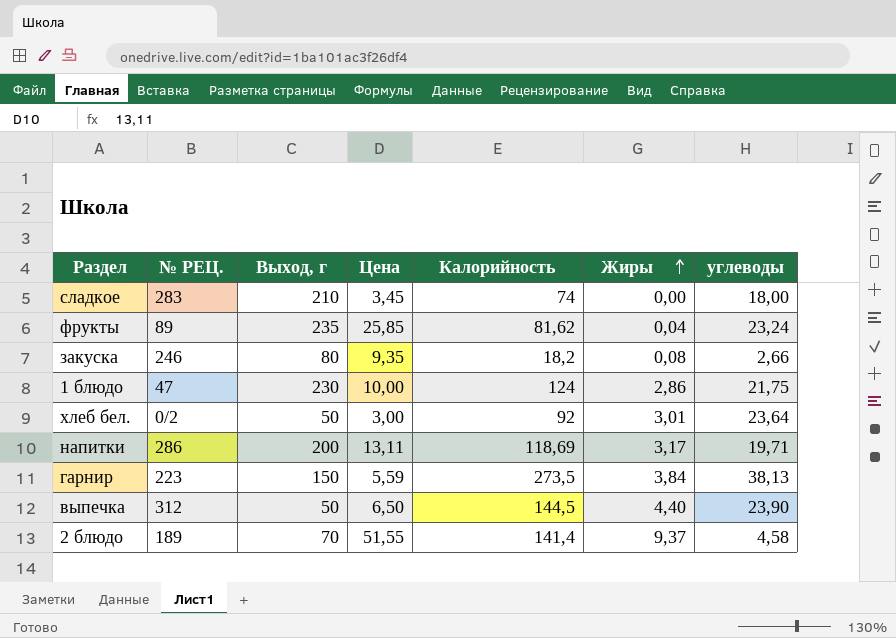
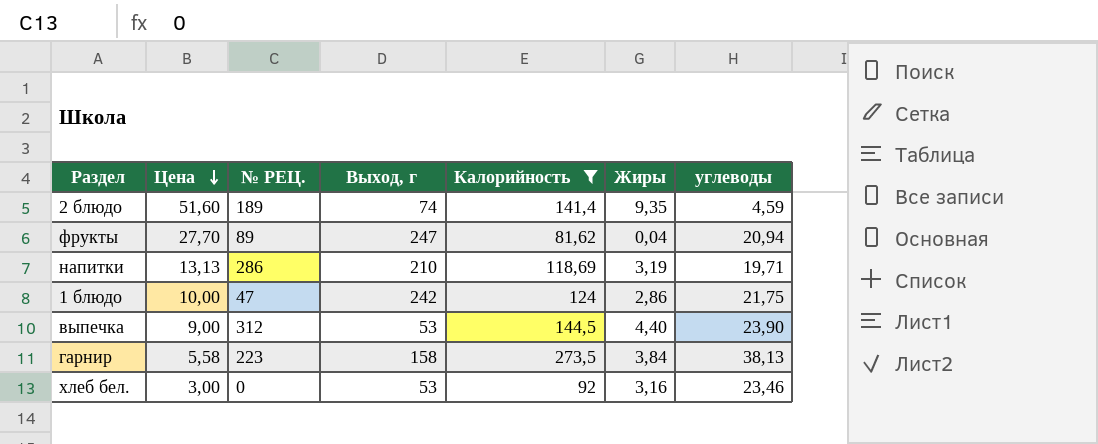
filter: none -> Калорийность >= 81,62
row order: Жиры ascending -> Цена descending
column Цена | position: 4 -> 2
2 блюдо | Цена: 51,55 -> 51,60
2 блюдо | Выход, г: 70 -> 74
2 блюдо | Жиры: 9,37 -> 9,35
2 блюдо | углеводы: 4,58 -> 4,59
фрукты | Цена: 25,85 -> 27,70
фрукты | Выход, г: 235 -> 247
фрукты | углеводы: 23,24 -> 20,94
напитки | Цена: 13,11 -> 13,13
напитки | Выход, г: 200 -> 210
напитки | Жиры: 3,17 -> 3,19
1 блюдо | Выход, г: 230 -> 242
выпечка | Цена: 6,50 -> 9,00
выпечка | Выход, г: 50 -> 53
гарнир | Цена: 5,59 -> 5,58
гарнир | Выход, г: 150 -> 158
хлеб бел. | № РЕЦ.: 0/2 -> 0
хлеб бел. | Выход, г: 50 -> 53
хлеб бел. | Жиры: 3,01 -> 3,16
хлеб бел. | углеводы: 23,64 -> 23,46

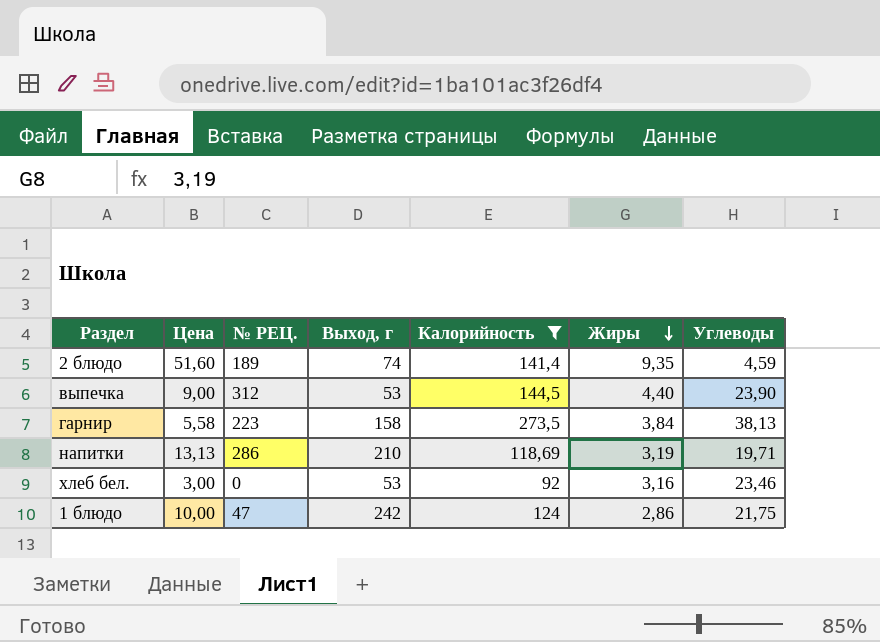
row order: Цена descending -> Жиры descending
column name: углеводы -> Углеводы
row фрукты: 27,70 | 89 | 247 | 81,62 | 0,04 | 20,94 -> none

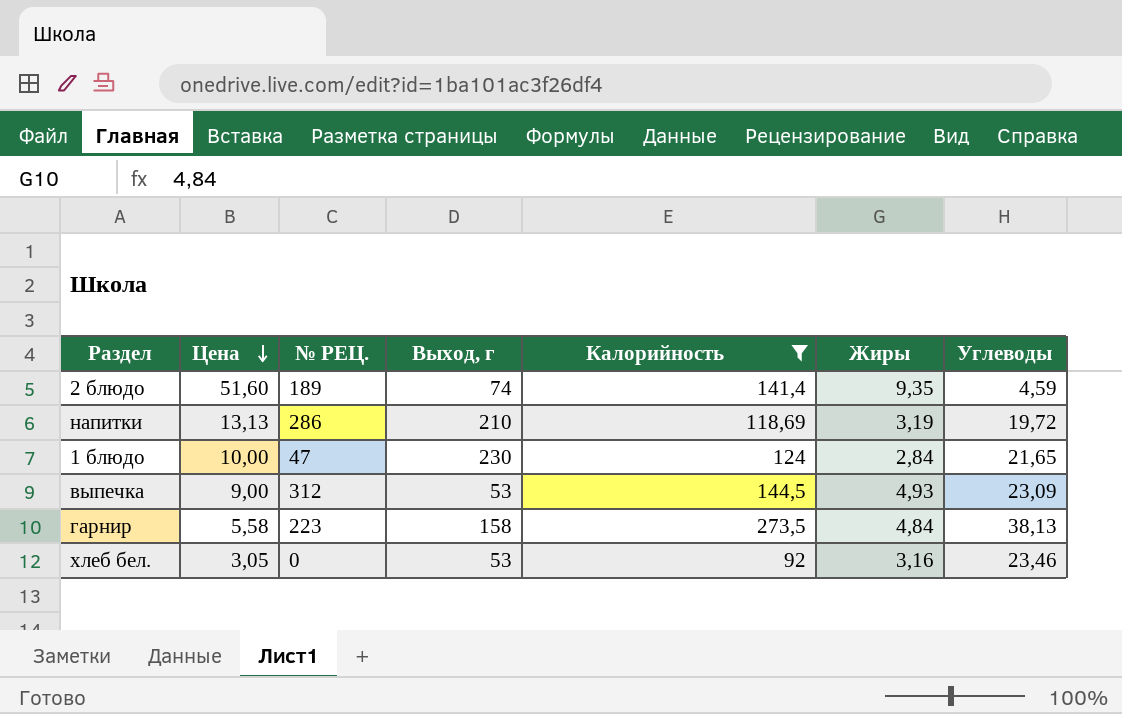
row order: Жиры descending -> Цена descending
напитки | Углеводы: 19,71 -> 19,72
1 блюдо | Выход, г: 242 -> 230
1 блюдо | Жиры: 2,86 -> 2,84
1 блюдо | Углеводы: 21,75 -> 21,65
выпечка | Жиры: 4,40 -> 4,93
выпечка | Углеводы: 23,90 -> 23,09
гарнир | Жиры: 3,84 -> 4,84
хлеб бел. | Цена: 3,00 -> 3,05

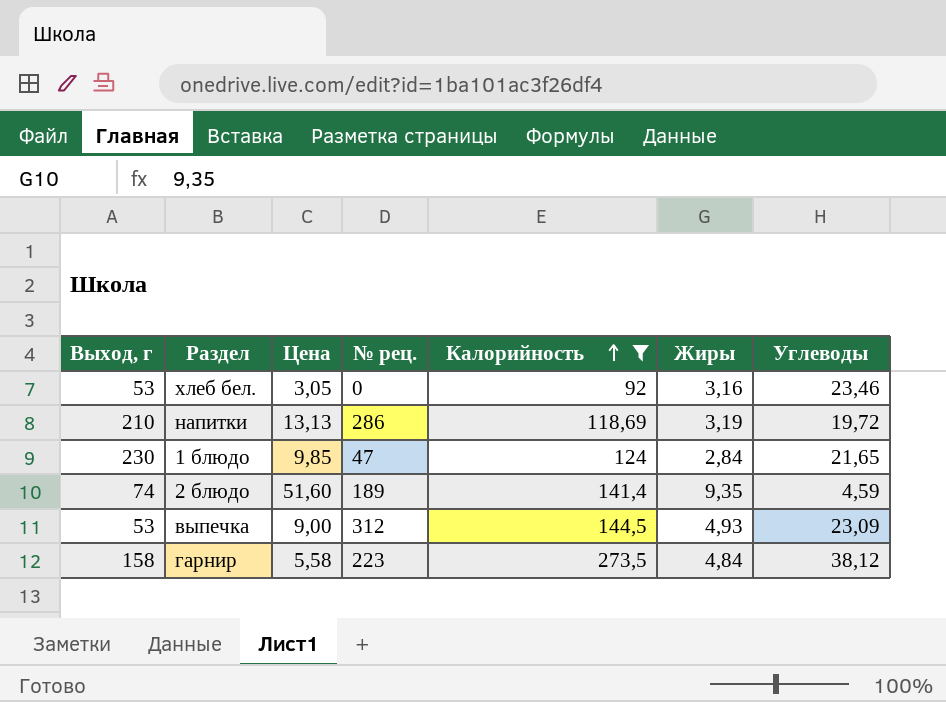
row order: Цена descending -> Калорийность ascending
column Выход, г | position: 4 -> 1
column name: № РЕЦ. -> № рец.
1 блюдо | Цена: 10,00 -> 9,85
гарнир | Углеводы: 38,13 -> 38,12

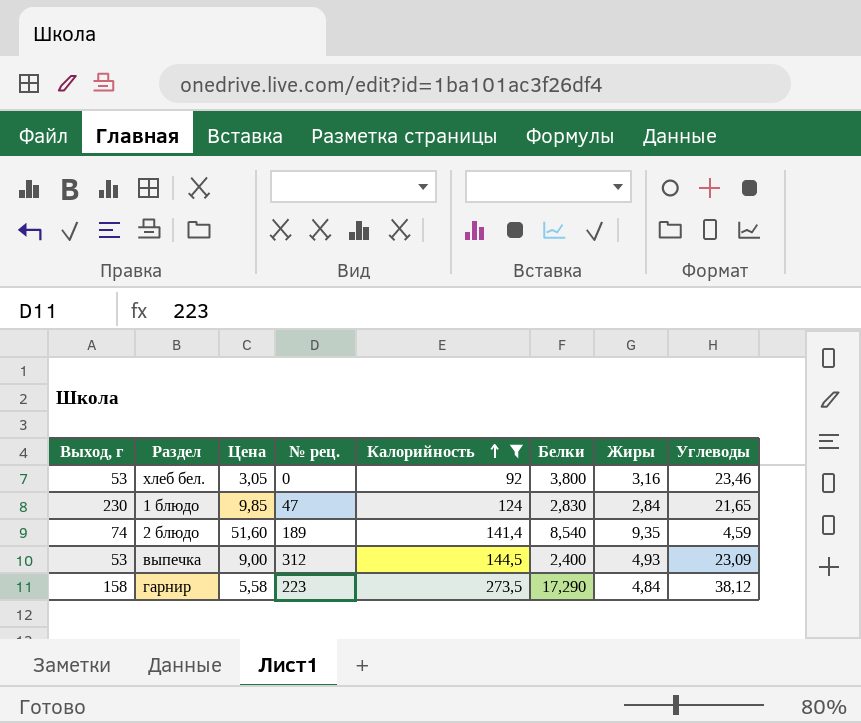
column Белки | position: none -> 6
row напитки: 210 | 13,13 | 286 | 118,69 | 3,19 | 19,72 -> none

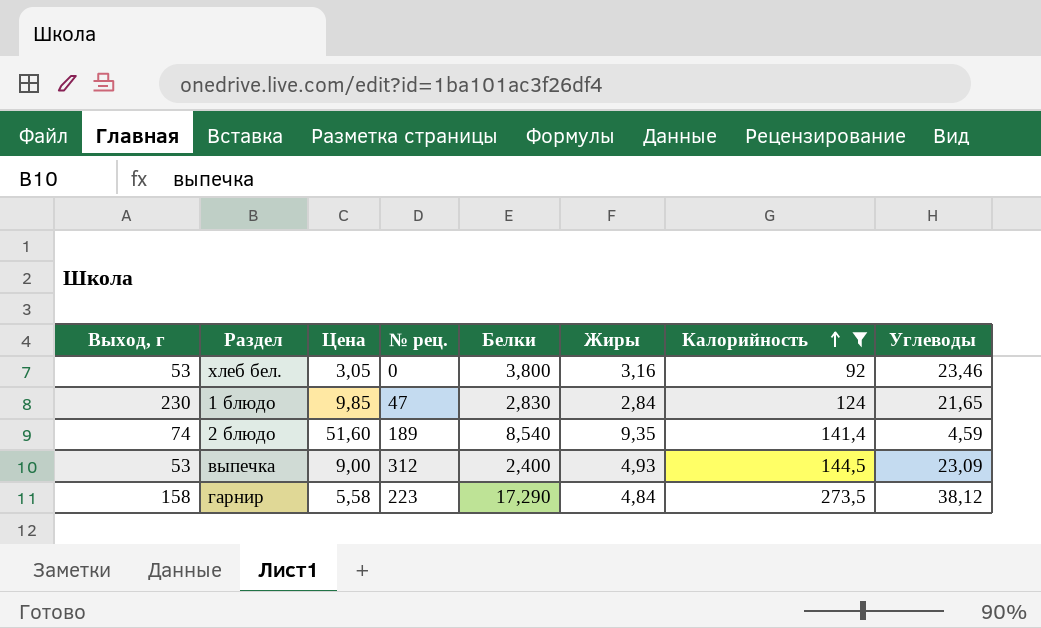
column Калорийность | position: 5 -> 7

